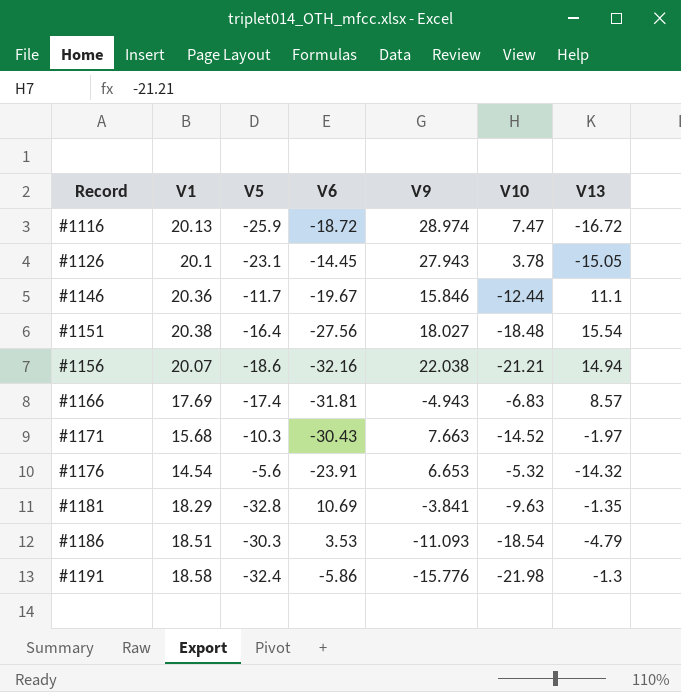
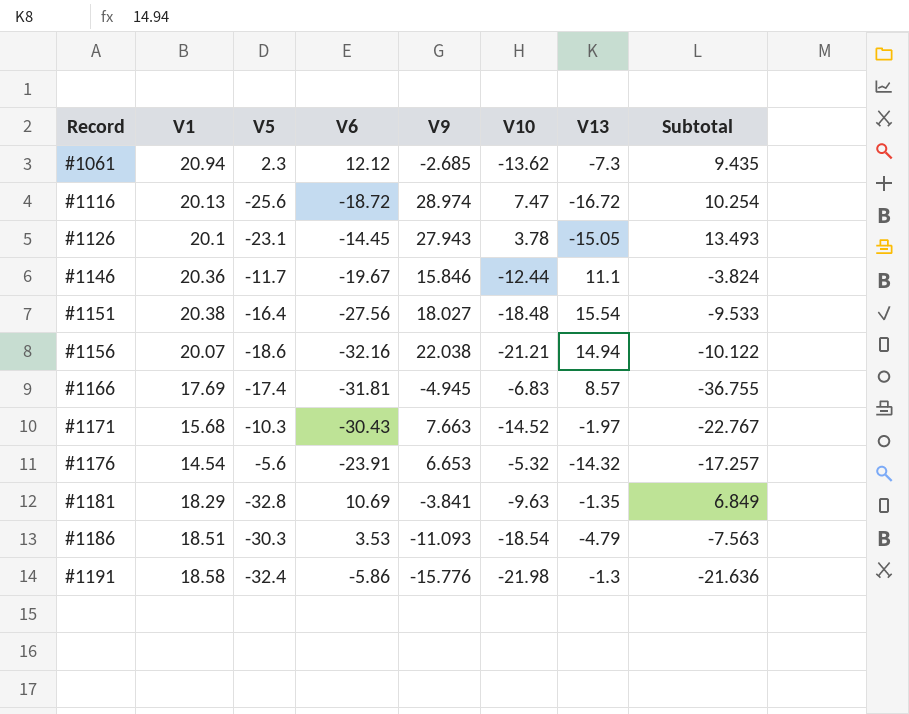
column Subtotal | formula: none -> [V6] + [V9]
row #1061: none -> 20.94 | 2.3 | 12.12 | -2.685 | -13.62 | -7.3 | 9.435
#1116 | V5: -25.9 -> -25.6
#1166 | V9: -4.943 -> -4.945

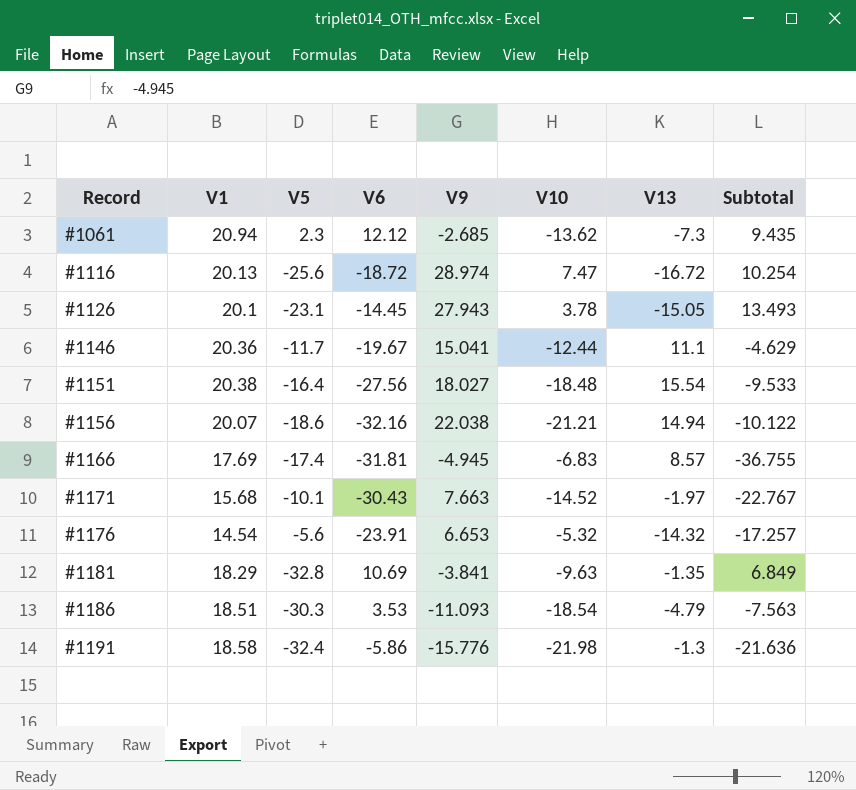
#1146 | V9: 15.846 -> 15.041
#1146 | Subtotal: -3.824 -> -4.629
#1171 | V5: -10.3 -> -10.1

